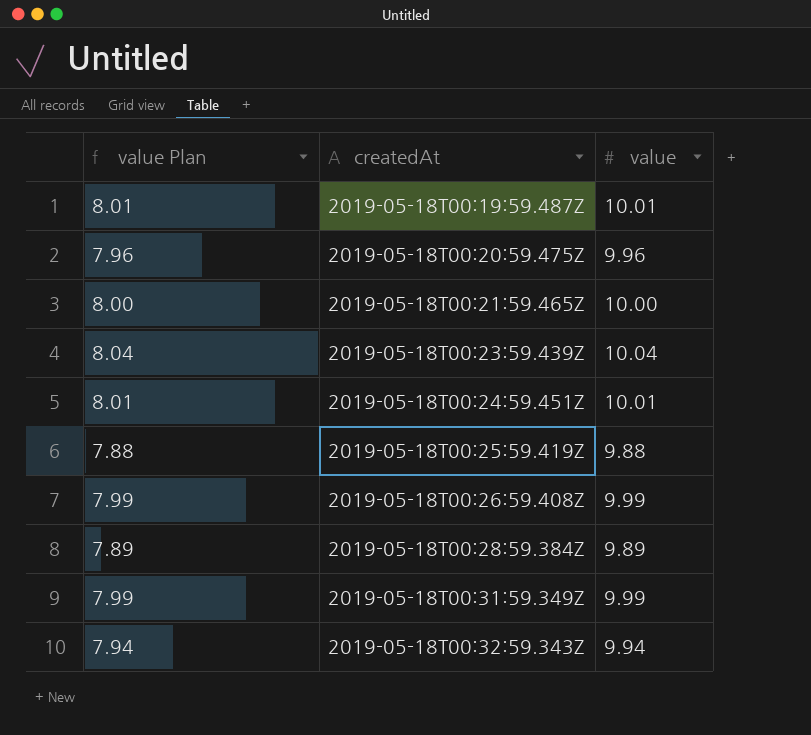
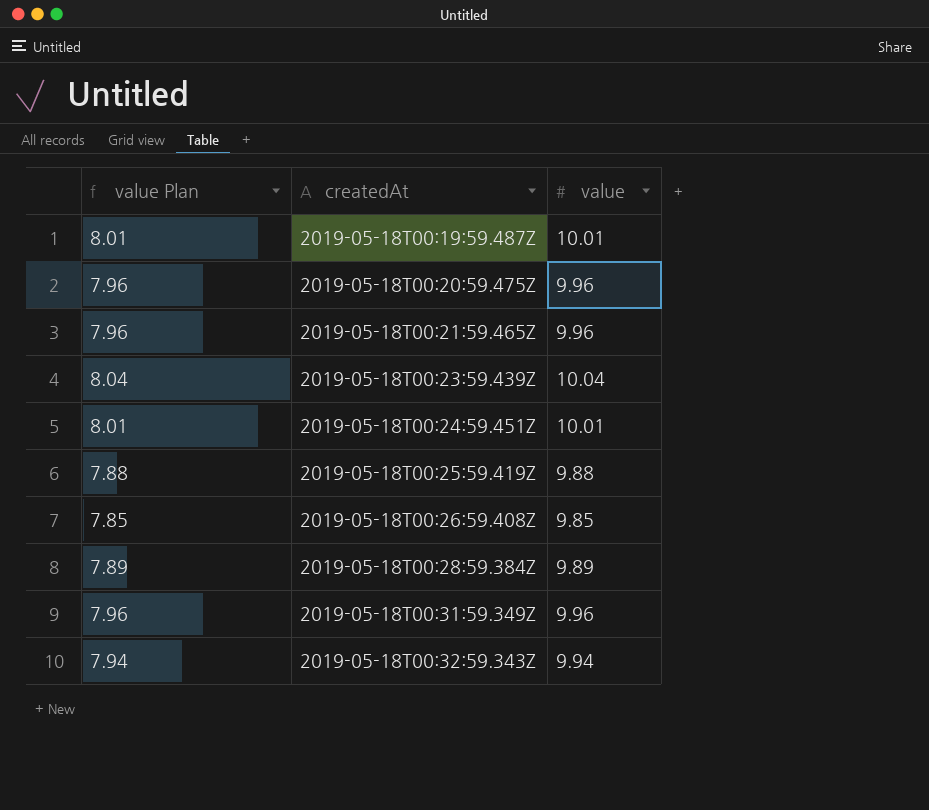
2019-05-18T00:21:59.465Z | value Plan: 8.00 -> 7.96
2019-05-18T00:21:59.465Z | value: 10.00 -> 9.96
2019-05-18T00:26:59.408Z | value Plan: 7.99 -> 7.85
2019-05-18T00:26:59.408Z | value: 9.99 -> 9.85
2019-05-18T00:31:59.349Z | value Plan: 7.99 -> 7.96
2019-05-18T00:31:59.349Z | value: 9.99 -> 9.96

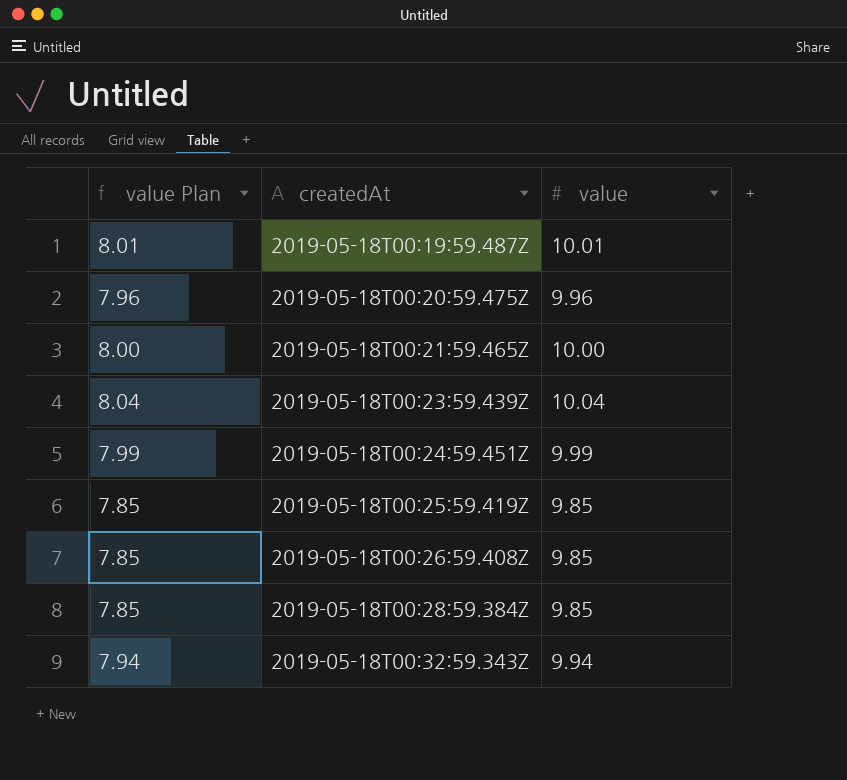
row 2019-05-18T00:31:59.349Z: 7.96 | 9.96 -> none
2019-05-18T00:21:59.465Z | value Plan: 7.96 -> 8.00
2019-05-18T00:21:59.465Z | value: 9.96 -> 10.00
2019-05-18T00:24:59.451Z | value Plan: 8.01 -> 7.99
2019-05-18T00:24:59.451Z | value: 10.01 -> 9.99
2019-05-18T00:25:59.419Z | value Plan: 7.88 -> 7.85
2019-05-18T00:25:59.419Z | value: 9.88 -> 9.85
2019-05-18T00:28:59.384Z | value Plan: 7.89 -> 7.85
2019-05-18T00:28:59.384Z | value: 9.89 -> 9.85

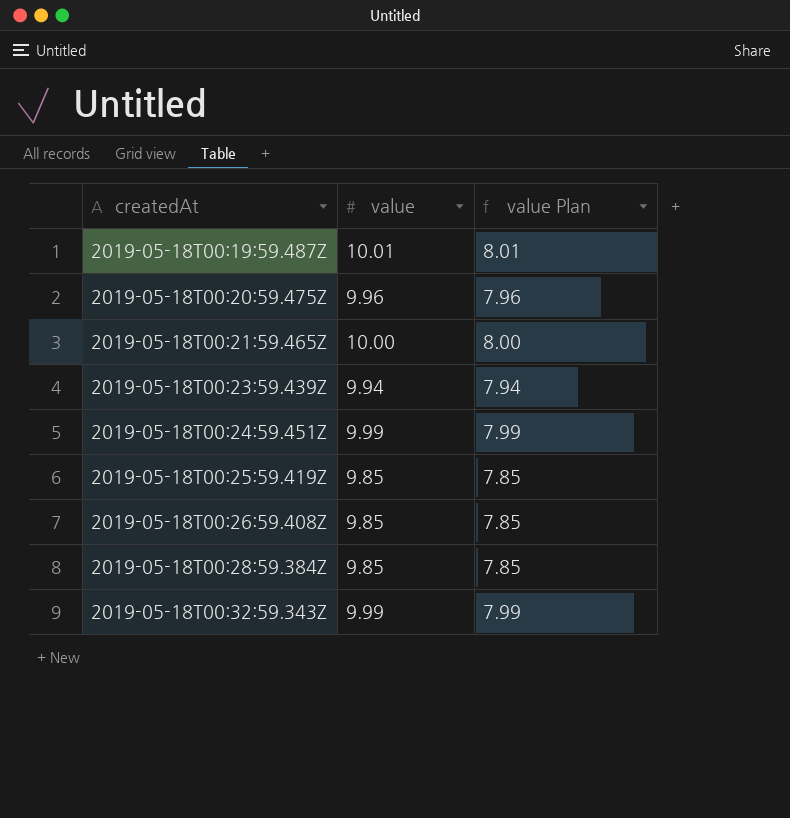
column value Plan | position: 1 -> 3
2019-05-18T00:23:59.439Z | value: 10.04 -> 9.94
2019-05-18T00:23:59.439Z | value Plan: 8.04 -> 7.94
2019-05-18T00:32:59.343Z | value: 9.94 -> 9.99
2019-05-18T00:32:59.343Z | value Plan: 7.94 -> 7.99

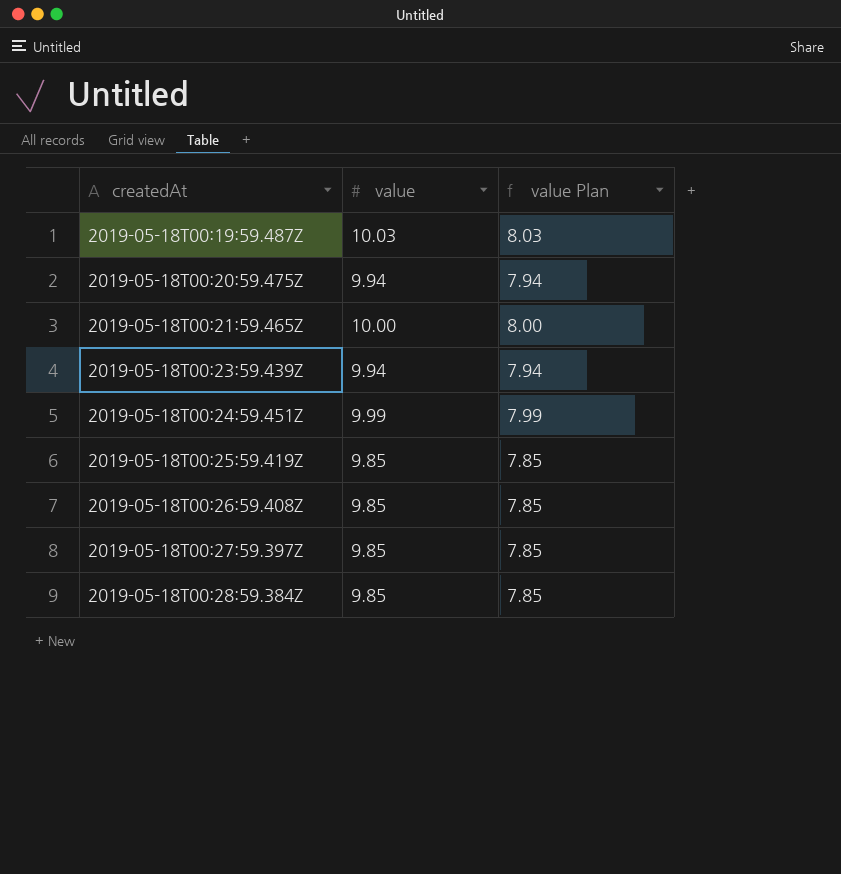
row 2019-05-18T00:32:59.343Z: 9.99 | 7.99 -> none
2019-05-18T00:19:59.487Z | value: 10.01 -> 10.03
2019-05-18T00:19:59.487Z | value Plan: 8.01 -> 8.03
2019-05-18T00:20:59.475Z | value: 9.96 -> 9.94
2019-05-18T00:20:59.475Z | value Plan: 7.96 -> 7.94
row 2019-05-18T00:27:59.397Z: none -> 9.85 | 7.85

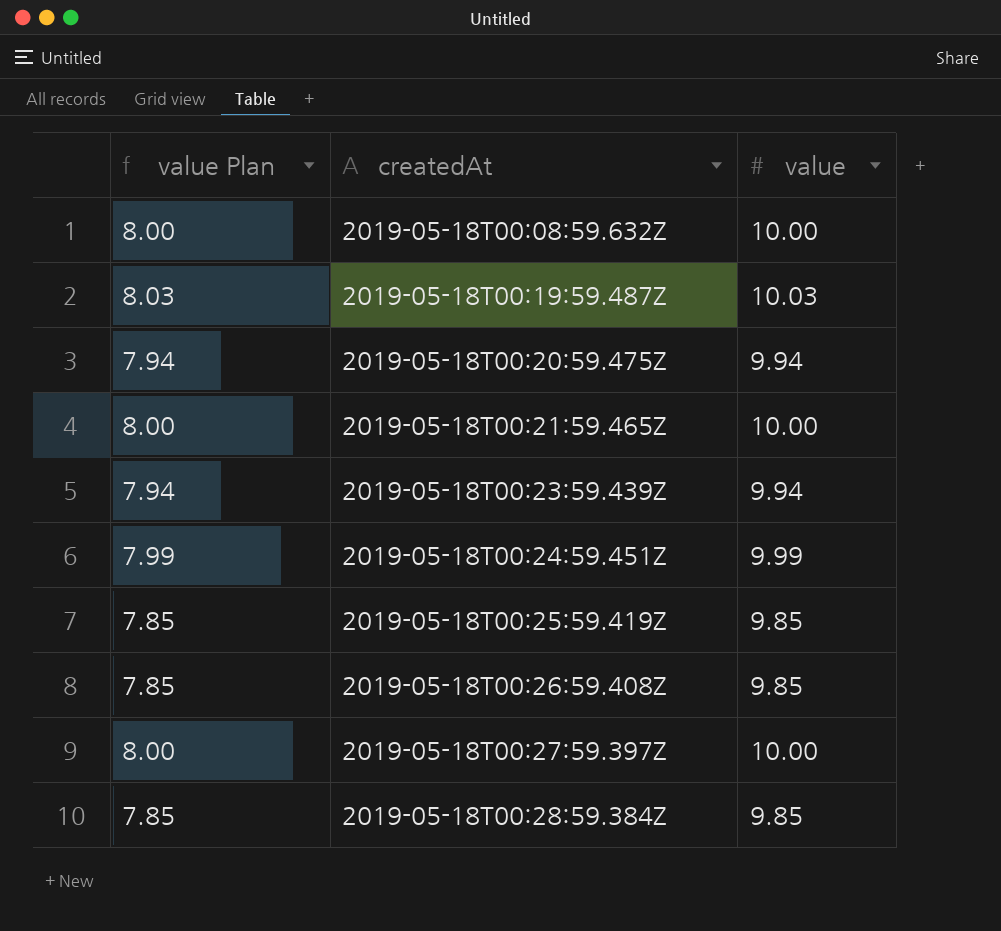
column value Plan | position: 3 -> 1
row 2019-05-18T00:08:59.632Z: none -> 8.00 | 10.00
2019-05-18T00:27:59.397Z | value Plan: 7.85 -> 8.00
2019-05-18T00:27:59.397Z | value: 9.85 -> 10.00

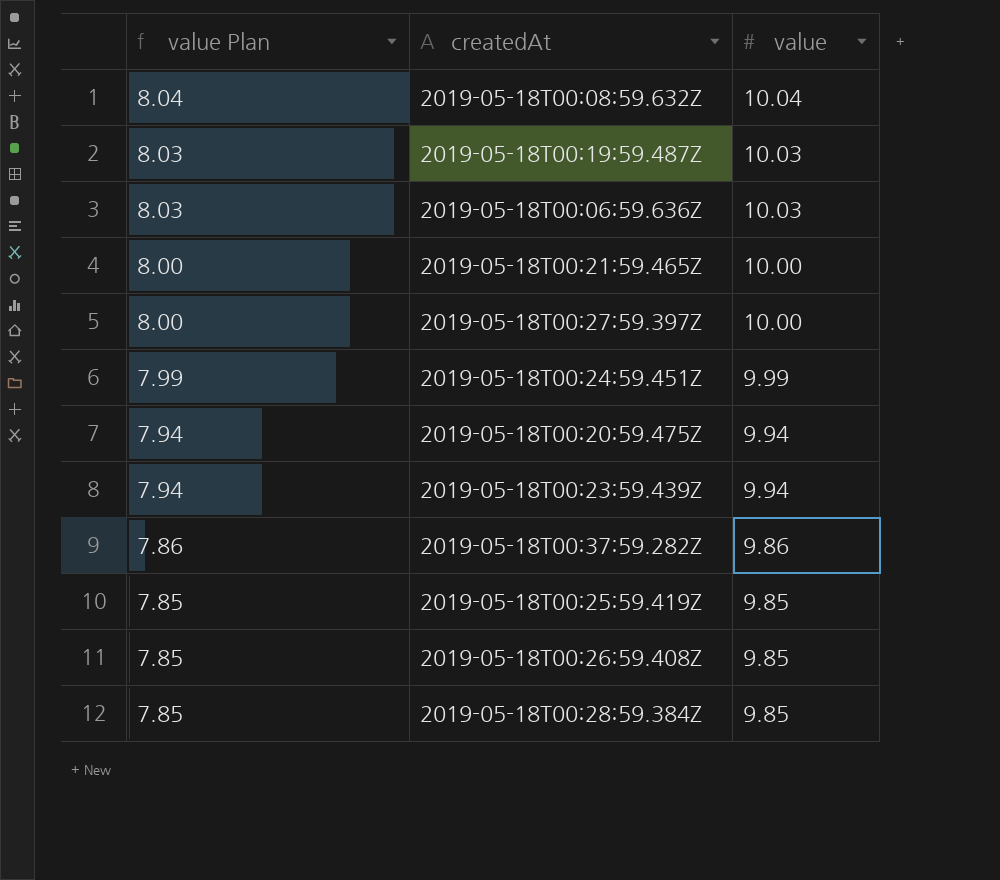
row order: createdAt ascending -> value Plan descending
2019-05-18T00:08:59.632Z | value Plan: 8.00 -> 8.04
2019-05-18T00:08:59.632Z | value: 10.00 -> 10.04
row 2019-05-18T00:06:59.636Z: none -> 8.03 | 10.03
row 2019-05-18T00:37:59.282Z: none -> 7.86 | 9.86

